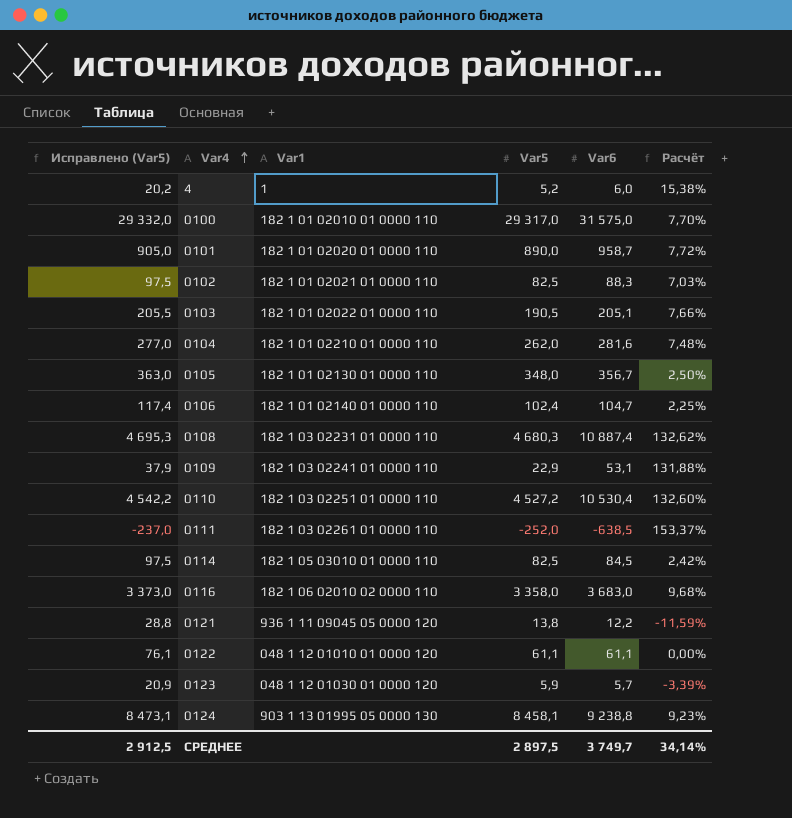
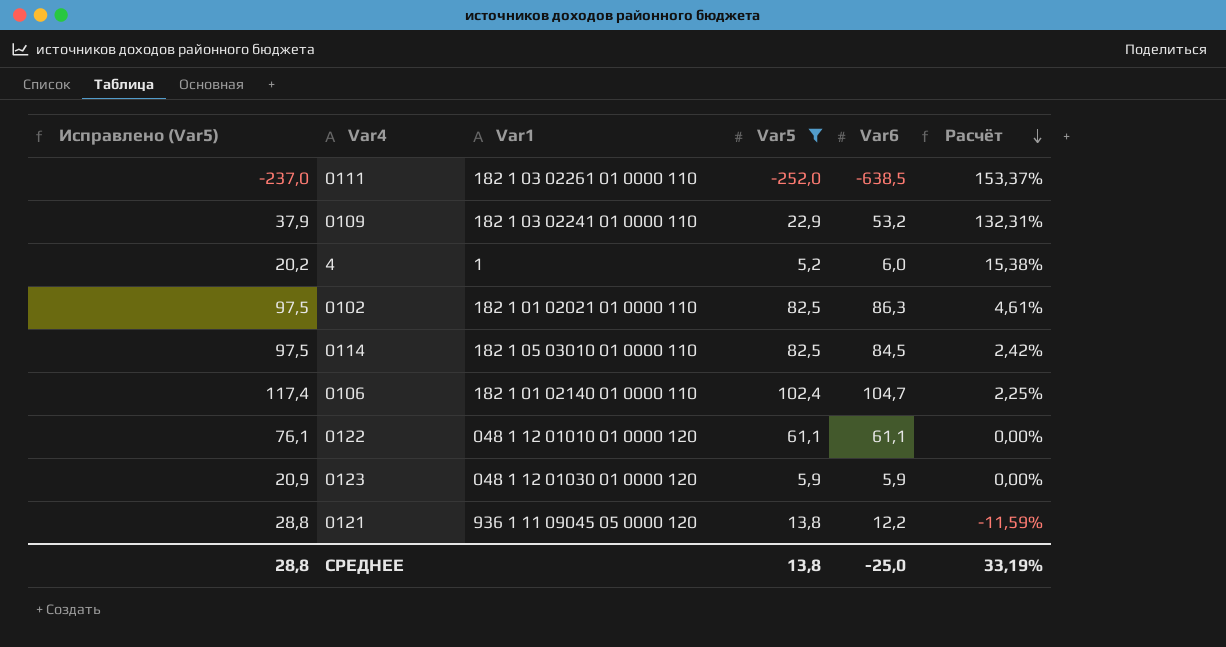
filter: none -> Var5 <= 102,4
row order: Var4 ascending -> Расчёт descending
0109 | Var6: 53,1 -> 53,2
0109 | Расчёт: 131,88% -> 132,31%
0102 | Var6: 88,3 -> 86,3
0102 | Расчёт: 7,03% -> 4,61%
0123 | Var6: 5,7 -> 5,9
0123 | Расчёт: -3,39% -> 0,00%
СРЕДНЕЕ | Исправлено (Var5): 2 912,5 -> 28,8
СРЕДНЕЕ | Var5: 2 897,5 -> 13,8
СРЕДНЕЕ | Var6: 3 749,7 -> -25,0
СРЕДНЕЕ | Расчёт: 34,14% -> 33,19%

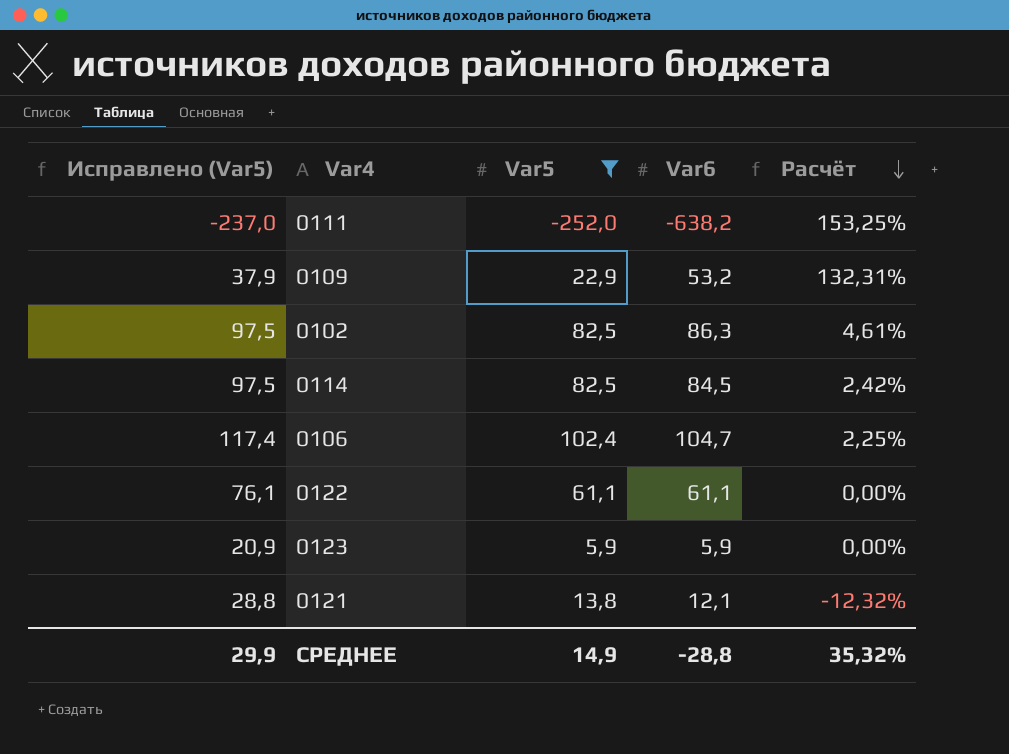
column Var1 | position: 3 -> none
row 4: 20,2 | 1 | 5,2 | 6,0 | 15,38% -> none
0111 | Var6: -638,5 -> -638,2
0111 | Расчёт: 153,37% -> 153,25%
0121 | Var6: 12,2 -> 12,1
0121 | Расчёт: -11,59% -> -12,32%
СРЕДНЕЕ | Исправлено (Var5): 28,8 -> 29,9
СРЕДНЕЕ | Var5: 13,8 -> 14,9
СРЕДНЕЕ | Var6: -25,0 -> -28,8
СРЕДНЕЕ | Расчёт: 33,19% -> 35,32%

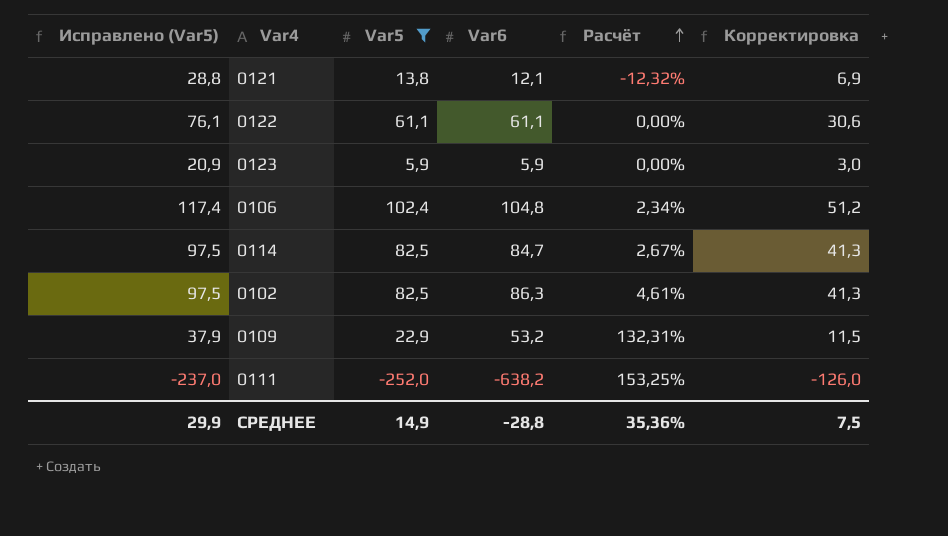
row order: Расчёт descending -> Расчёт ascending
column Корректировка | formula: none -> [Var5] * 0,5
0106 | Var6: 104,7 -> 104,8
0106 | Расчёт: 2,25% -> 2,34%
0114 | Var6: 84,5 -> 84,7
0114 | Расчёт: 2,42% -> 2,67%
СРЕДНЕЕ | Расчёт: 35,32% -> 35,36%

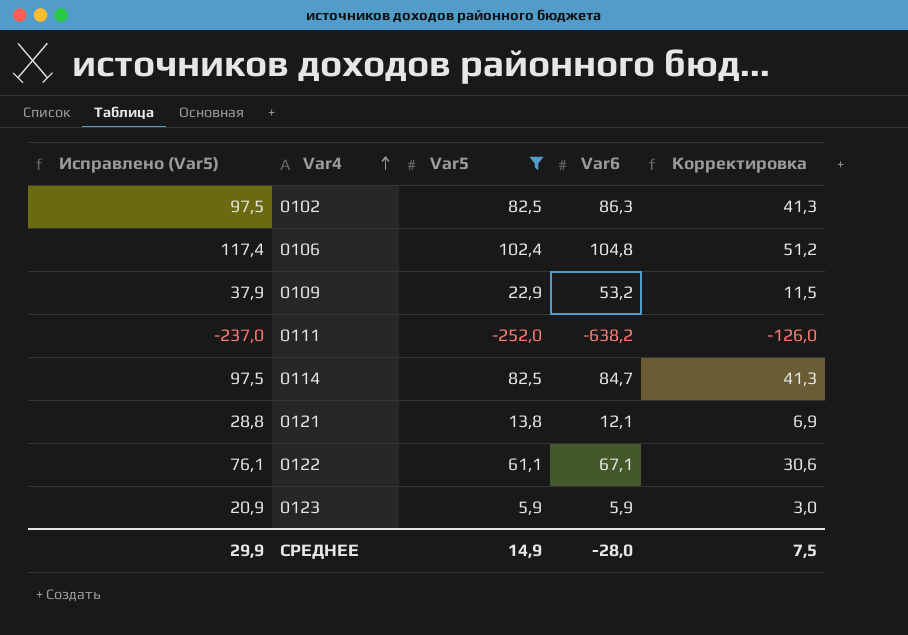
row order: Расчёт ascending -> Var4 ascending
column Расчёт | formula: ([Var6] - [Var5]) / [Var5] -> none
0122 | Var6: 61,1 -> 67,1
СРЕДНЕЕ | Var6: -28,8 -> -28,0

